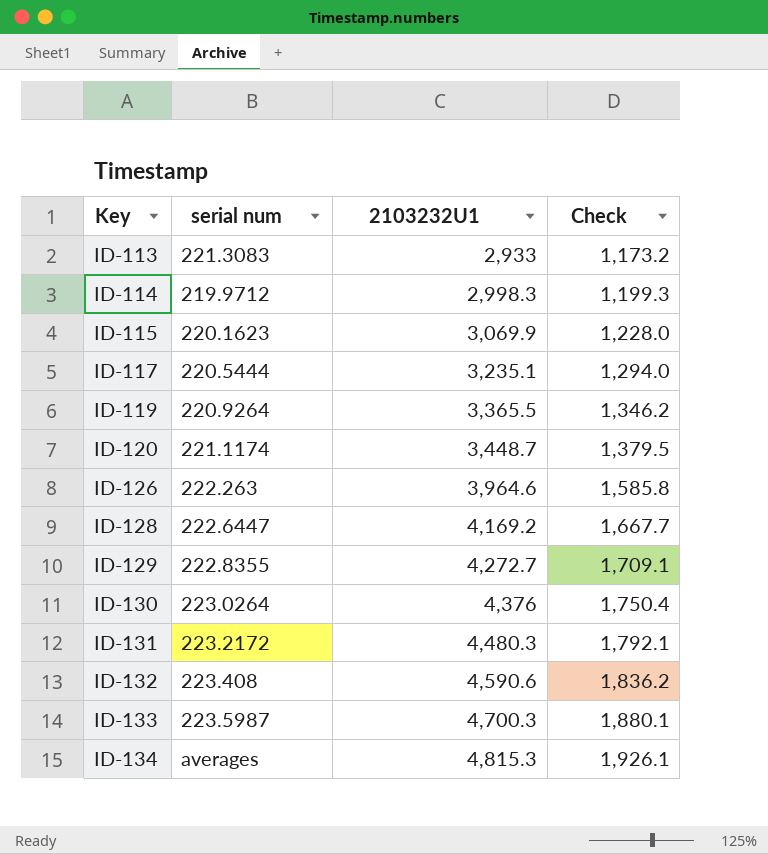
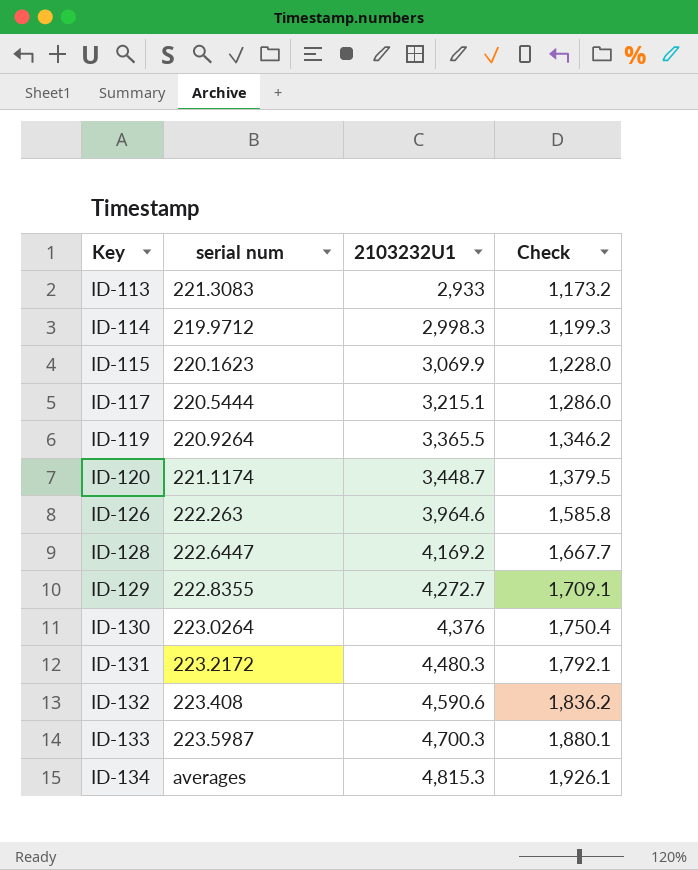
ID-117 | 2103232U1: 3,235.1 -> 3,215.1
ID-117 | Check: 1,294.0 -> 1,286.0

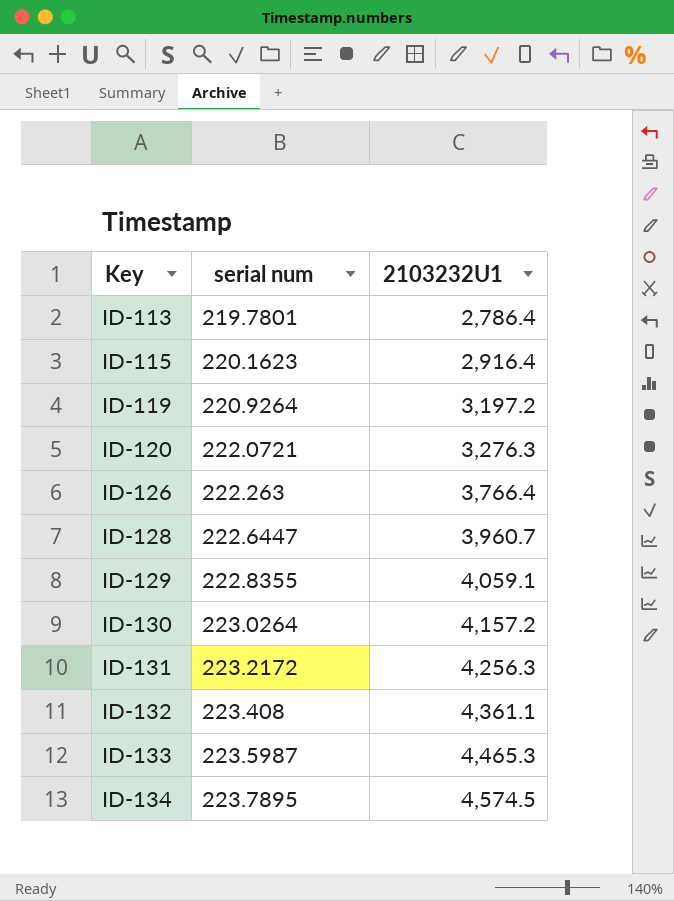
column Check | formula: [2103232U1] * 0.4 -> none
row ID-114: 219.9712 | 2,998.3 | 1,199.3 -> none
row ID-117: 220.5444 | 3,215.1 | 1,286.0 -> none
ID-113 | serial num: 221.3083 -> 219.7801
ID-113 | 2103232U1: 2,933 -> 2,786.4
ID-115 | 2103232U1: 3,069.9 -> 2,916.4
ID-119 | 2103232U1: 3,365.5 -> 3,197.2
ID-120 | serial num: 221.1174 -> 222.0721
ID-120 | 2103232U1: 3,448.7 -> 3,276.3
ID-126 | 2103232U1: 3,964.6 -> 3,766.4
ID-128 | 2103232U1: 4,169.2 -> 3,960.7
ID-129 | 2103232U1: 4,272.7 -> 4,059.1
ID-130 | 2103232U1: 4,376 -> 4,157.2
ID-131 | 2103232U1: 4,480.3 -> 4,256.3
ID-132 | 2103232U1: 4,590.6 -> 4,361.1
ID-133 | 2103232U1: 4,700.3 -> 4,465.3
ID-134 | serial num: averages -> 223.7895
ID-134 | 2103232U1: 4,815.3 -> 4,574.5

